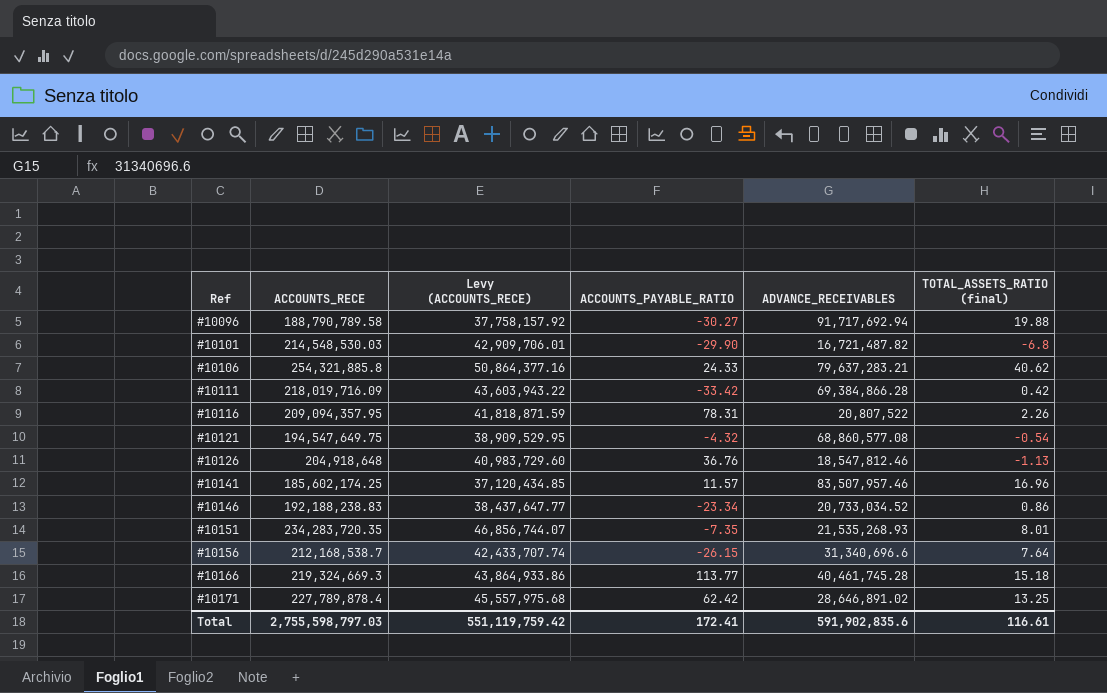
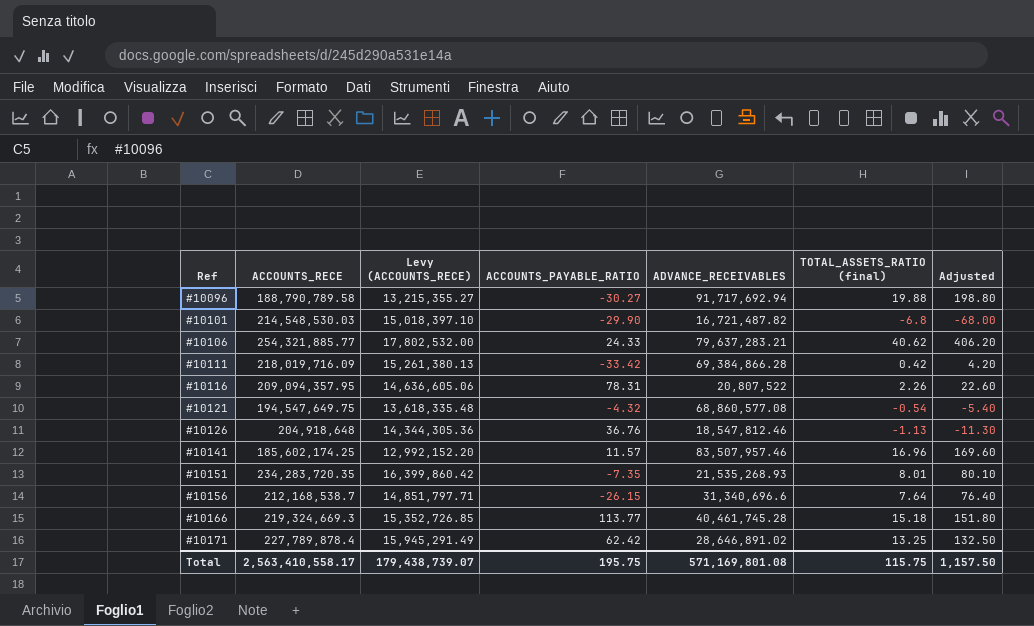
column Levy (ACCOUNTS_RECE) | formula: [ACCOUNTS_RECE] * 0.2 -> [ACCOUNTS_RECE] * 0.07
column Adjusted | formula: none -> [TOTAL_ASSETS_RATIO (final)] * 10
row #10146: 192,188,238.83 | 38,437,647.77 | -23.34 | 20,733,034.52 | 0.86 -> none
#10106 | ACCOUNTS_RECE: 254,321,885.8 -> 254,321,885.77
Total | ACCOUNTS_RECE: 2,755,598,797.03 -> 2,563,410,558.17
Total | Levy (ACCOUNTS_RECE): 551,119,759.42 -> 179,438,739.07
Total | ACCOUNTS_PAYABLE_RATIO: 172.41 -> 195.75
Total | ADVANCE_RECEIVABLES: 591,902,835.6 -> 571,169,801.08
Total | TOTAL_ASSETS_RATIO (final): 116.61 -> 115.75

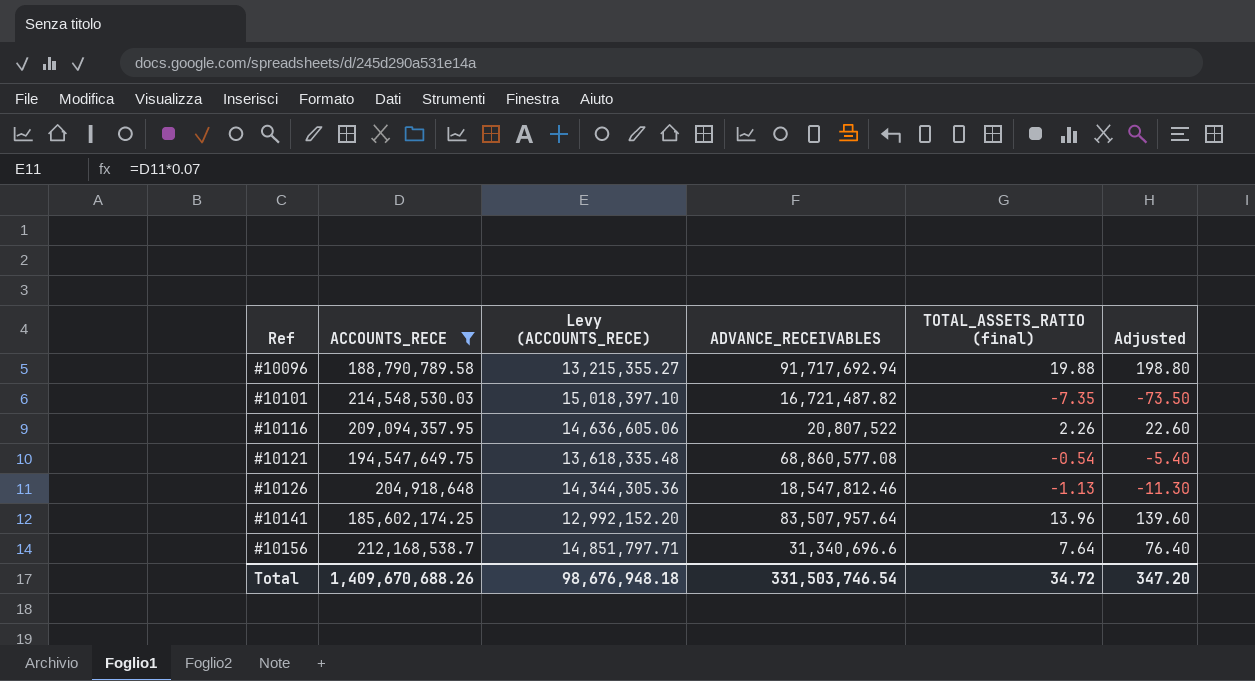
filter: none -> ACCOUNTS_RECE <= 214,548,530.03
column ACCOUNTS_PAYABLE_RATIO | position: 4 -> none
#10101 | TOTAL_ASSETS_RATIO (final): -6.8 -> -7.35
#10101 | Adjusted: -68.00 -> -73.50
#10141 | ADVANCE_RECEIVABLES: 83,507,957.46 -> 83,507,957.64
#10141 | TOTAL_ASSETS_RATIO (final): 16.96 -> 13.96
#10141 | Adjusted: 169.60 -> 139.60
Total | ACCOUNTS_RECE: 2,563,410,558.17 -> 1,409,670,688.26
Total | Levy (ACCOUNTS_RECE): 179,438,739.07 -> 98,676,948.18
Total | ADVANCE_RECEIVABLES: 571,169,801.08 -> 331,503,746.54
Total | TOTAL_ASSETS_RATIO (final): 115.75 -> 34.72
Total | Adjusted: 1,157.50 -> 347.20

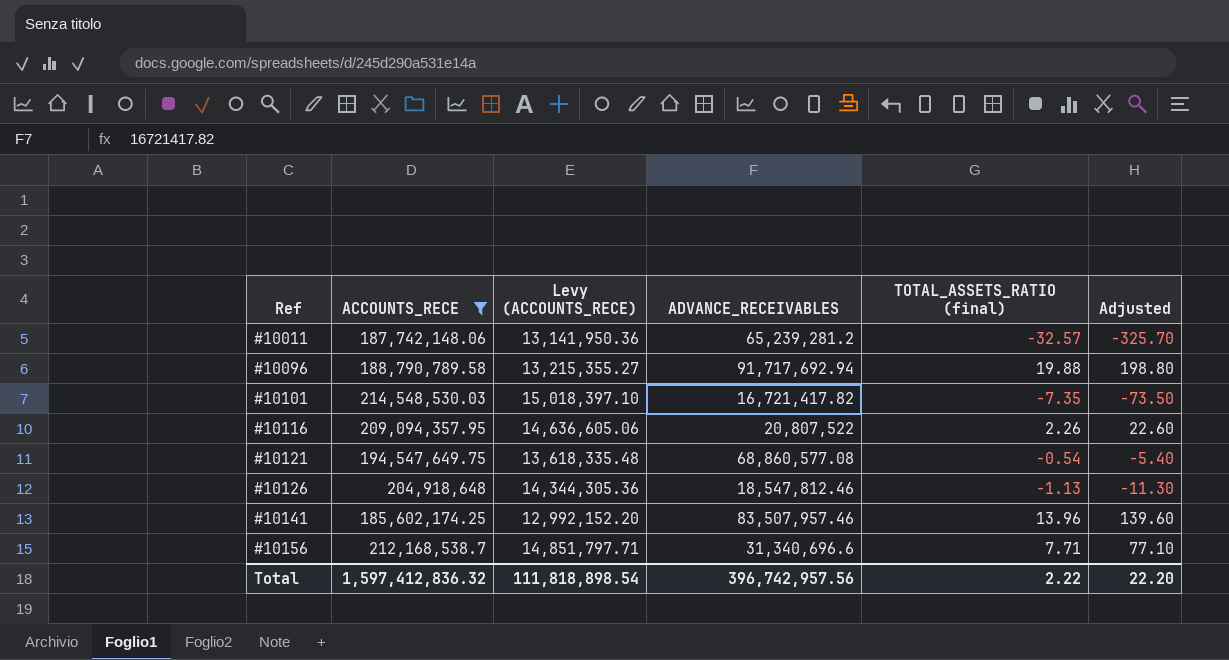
row #10011: none -> 187,742,148.06 | 13,141,950.36 | 65,239,281.2 | -32.57 | -325.70
#10101 | ADVANCE_RECEIVABLES: 16,721,487.82 -> 16,721,417.82
#10141 | ADVANCE_RECEIVABLES: 83,507,957.64 -> 83,507,957.46
#10156 | TOTAL_ASSETS_RATIO (final): 7.64 -> 7.71
#10156 | Adjusted: 76.40 -> 77.10
Total | ACCOUNTS_RECE: 1,409,670,688.26 -> 1,597,412,836.32
Total | Levy (ACCOUNTS_RECE): 98,676,948.18 -> 111,818,898.54
Total | ADVANCE_RECEIVABLES: 331,503,746.54 -> 396,742,957.56
Total | TOTAL_ASSETS_RATIO (final): 34.72 -> 2.22
Total | Adjusted: 347.20 -> 22.20

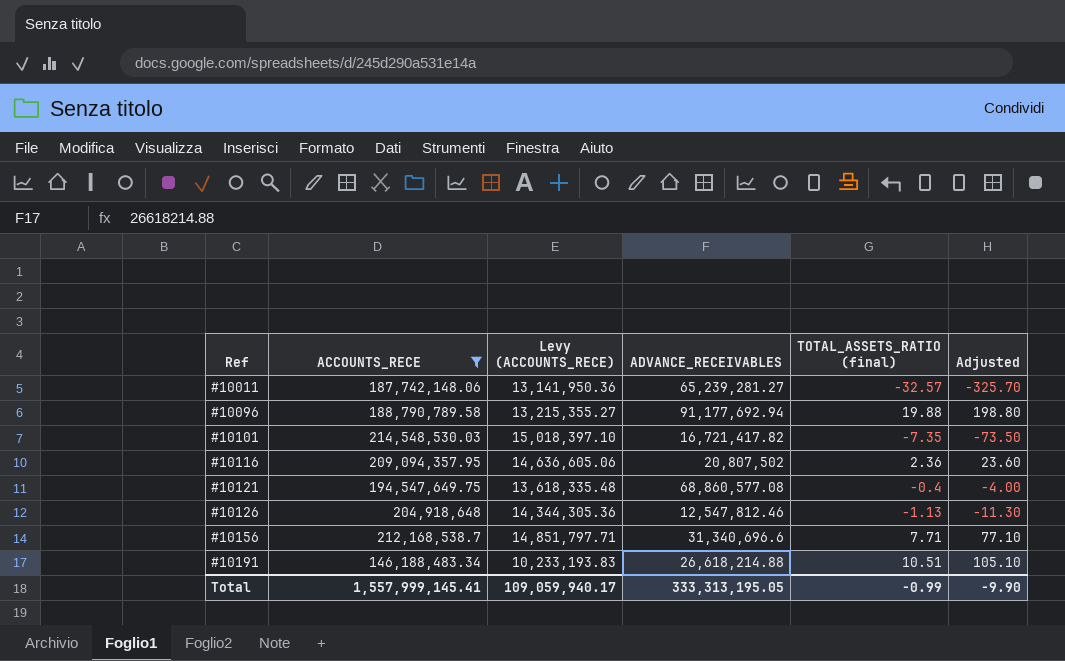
row #10141: 185,602,174.25 | 12,992,152.20 | 83,507,957.46 | 13.96 | 139.60 -> none
#10011 | ADVANCE_RECEIVABLES: 65,239,281.2 -> 65,239,281.27
#10096 | ADVANCE_RECEIVABLES: 91,717,692.94 -> 91,177,692.94
#10116 | ADVANCE_RECEIVABLES: 20,807,522 -> 20,807,502
#10116 | TOTAL_ASSETS_RATIO (final): 2.26 -> 2.36
#10116 | Adjusted: 22.60 -> 23.60
#10121 | TOTAL_ASSETS_RATIO (final): -0.54 -> -0.4
#10121 | Adjusted: -5.40 -> -4.00
#10126 | ADVANCE_RECEIVABLES: 18,547,812.46 -> 12,547,812.46
row #10191: none -> 146,188,483.34 | 10,233,193.83 | 26,618,214.88 | 10.51 | 105.10
Total | ACCOUNTS_RECE: 1,597,412,836.32 -> 1,557,999,145.41
Total | Levy (ACCOUNTS_RECE): 111,818,898.54 -> 109,059,940.17
Total | ADVANCE_RECEIVABLES: 396,742,957.56 -> 333,313,195.05
Total | TOTAL_ASSETS_RATIO (final): 2.22 -> -0.99
Total | Adjusted: 22.20 -> -9.90

